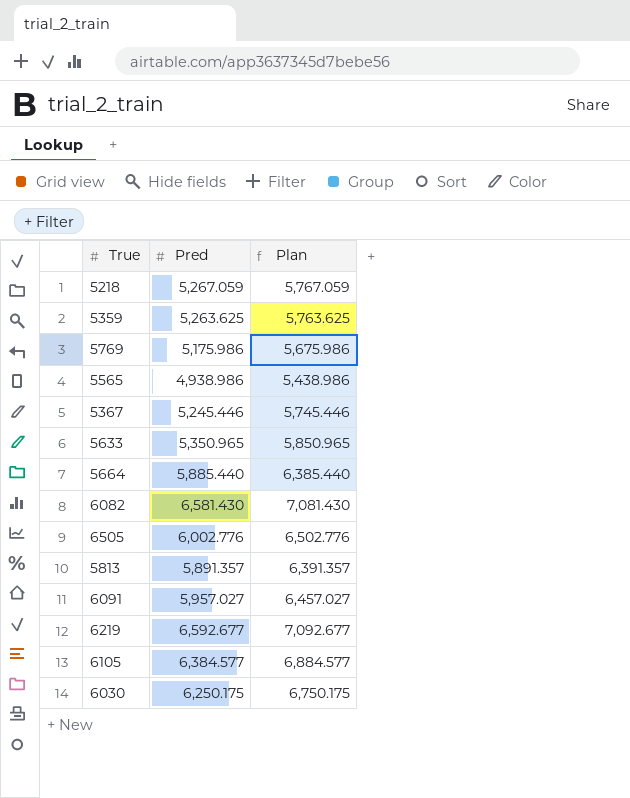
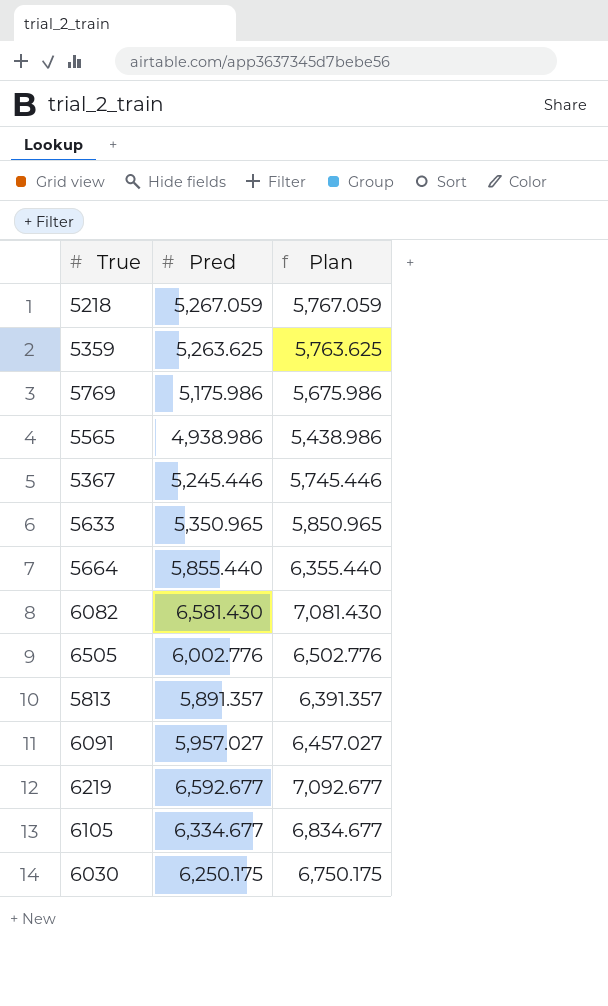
5664 | Pred: 5,885.440 -> 5,855.440
5664 | Plan: 6,385.440 -> 6,355.440
6105 | Pred: 6,384.577 -> 6,334.677
6105 | Plan: 6,884.577 -> 6,834.677

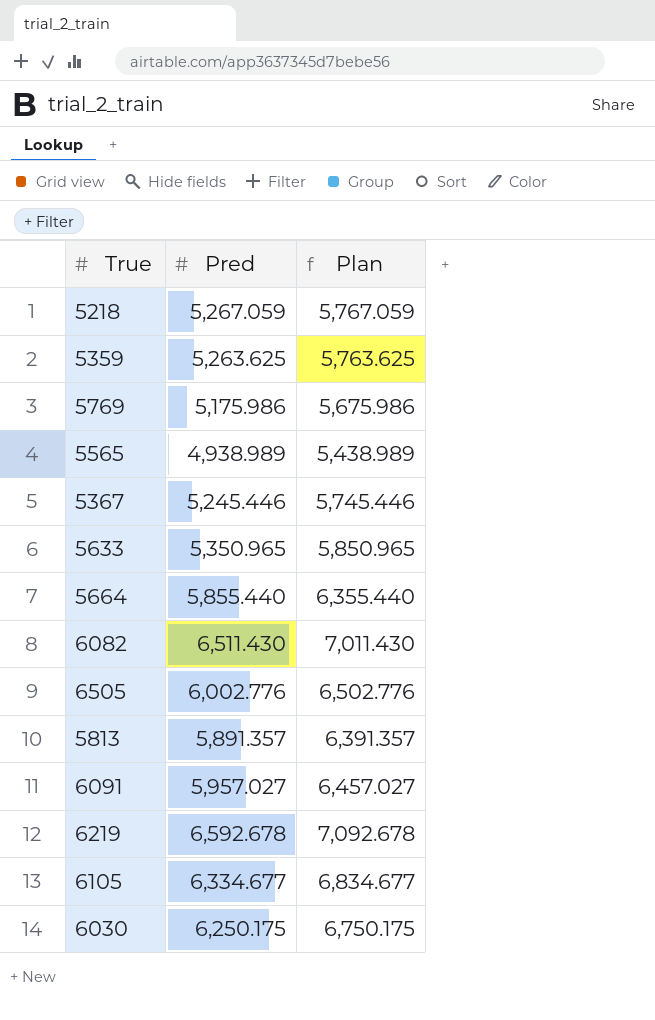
5565 | Pred: 4,938.986 -> 4,938.989
5565 | Plan: 5,438.986 -> 5,438.989
6082 | Pred: 6,581.430 -> 6,511.430
6082 | Plan: 7,081.430 -> 7,011.430
6219 | Pred: 6,592.677 -> 6,592.678
6219 | Plan: 7,092.677 -> 7,092.678

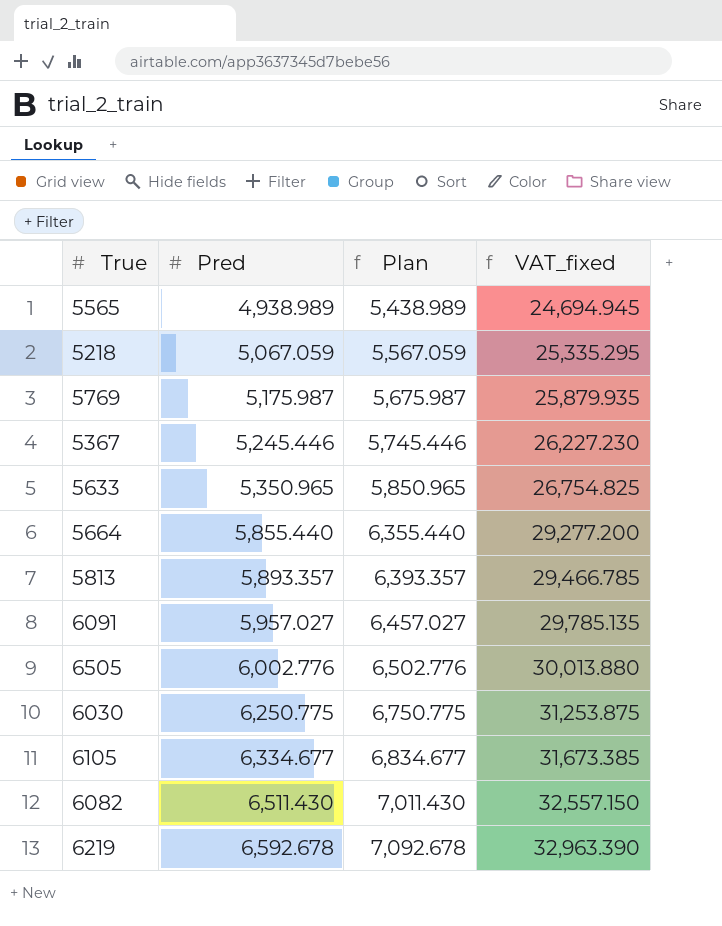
row order: none -> Pred ascending
column VAT_fixed | formula: none -> [Pred] * 5
row 5359: 5,263.625 | 5,763.625 -> none
5218 | Pred: 5,267.059 -> 5,067.059
5218 | Plan: 5,767.059 -> 5,567.059
5769 | Pred: 5,175.986 -> 5,175.987
5769 | Plan: 5,675.986 -> 5,675.987
5813 | Pred: 5,891.357 -> 5,893.357
5813 | Plan: 6,391.357 -> 6,393.357
6030 | Pred: 6,250.175 -> 6,250.775
6030 | Plan: 6,750.175 -> 6,750.775

